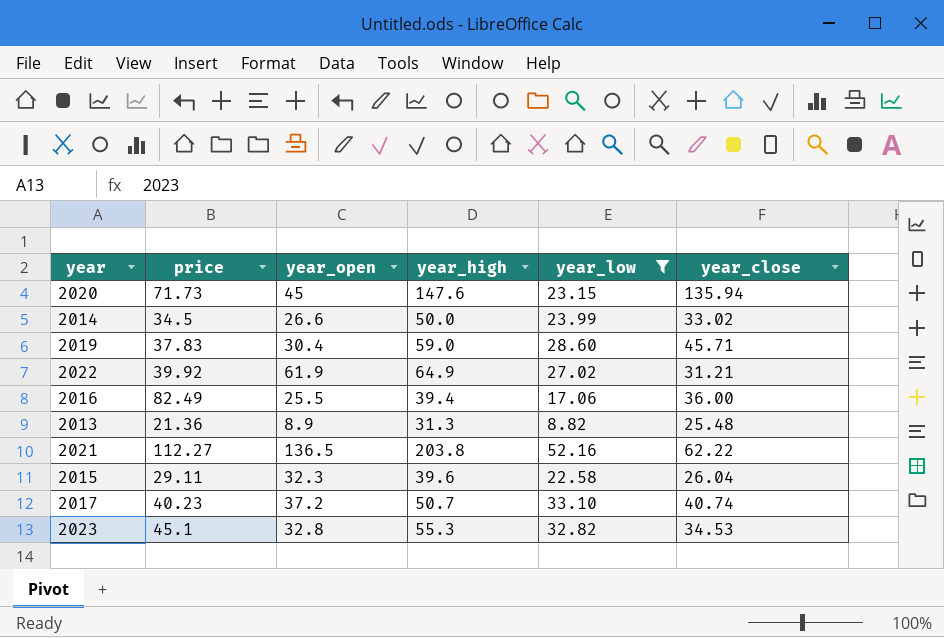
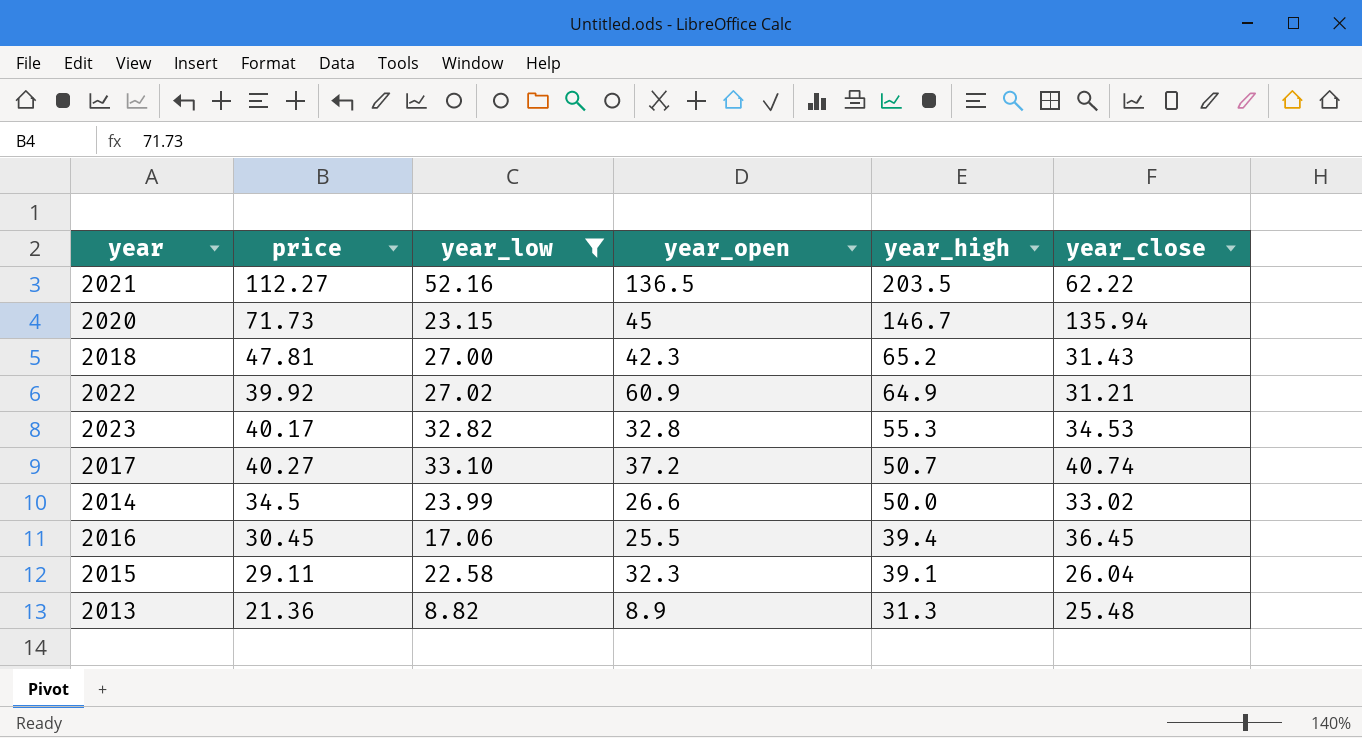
row order: none -> year_high descending
column year_low | position: 5 -> 3
row 2019: 37.83 | 30.4 | 59.0 | 28.60 | 45.71 -> none
2021 | year_high: 203.8 -> 203.5
2020 | year_high: 147.6 -> 146.7
row 2018: none -> 47.81 | 27.00 | 42.3 | 65.2 | 31.43
2022 | year_open: 61.9 -> 60.9
2023 | price: 45.1 -> 40.17
2017 | price: 40.23 -> 40.27
2016 | price: 82.49 -> 30.45
2016 | year_close: 36.00 -> 36.45
2015 | year_high: 39.6 -> 39.1

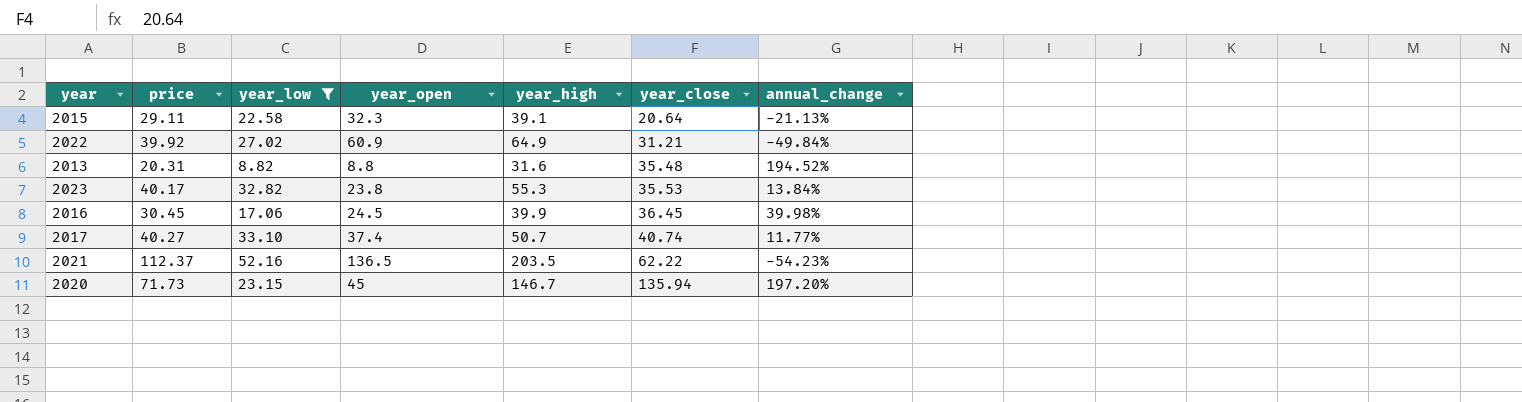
row order: year_high descending -> year_close ascending
column annual_change | position: none -> 7
row 2018: 47.81 | 27.00 | 42.3 | 65.2 | 31.43 -> none
row 2014: 34.5 | 23.99 | 26.6 | 50.0 | 33.02 -> none
2015 | year_close: 26.04 -> 20.64
2013 | price: 21.36 -> 20.31
2013 | year_open: 8.9 -> 8.8
2013 | year_high: 31.3 -> 31.6
2013 | year_close: 25.48 -> 35.48
2023 | year_open: 32.8 -> 23.8
2023 | year_close: 34.53 -> 35.53
2016 | year_open: 25.5 -> 24.5
2016 | year_high: 39.4 -> 39.9
2017 | year_open: 37.2 -> 37.4
2021 | price: 112.27 -> 112.37

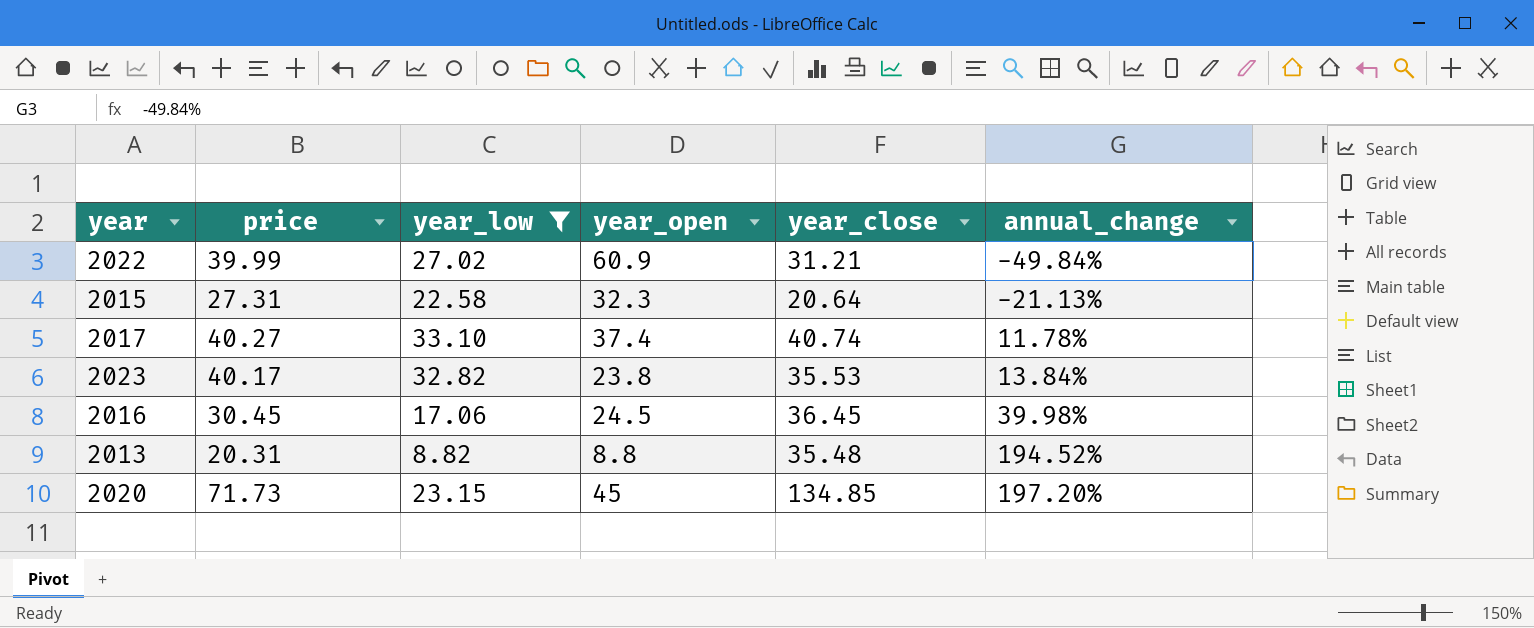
row order: year_close ascending -> annual_change ascending
column year_high | position: 5 -> none
row 2021: 112.37 | 52.16 | 136.5 | 203.5 | 62.22 | -54.23% -> none
2022 | price: 39.92 -> 39.99
2015 | price: 29.11 -> 27.31
2017 | annual_change: 11.77% -> 11.78%
2020 | year_close: 135.94 -> 134.85

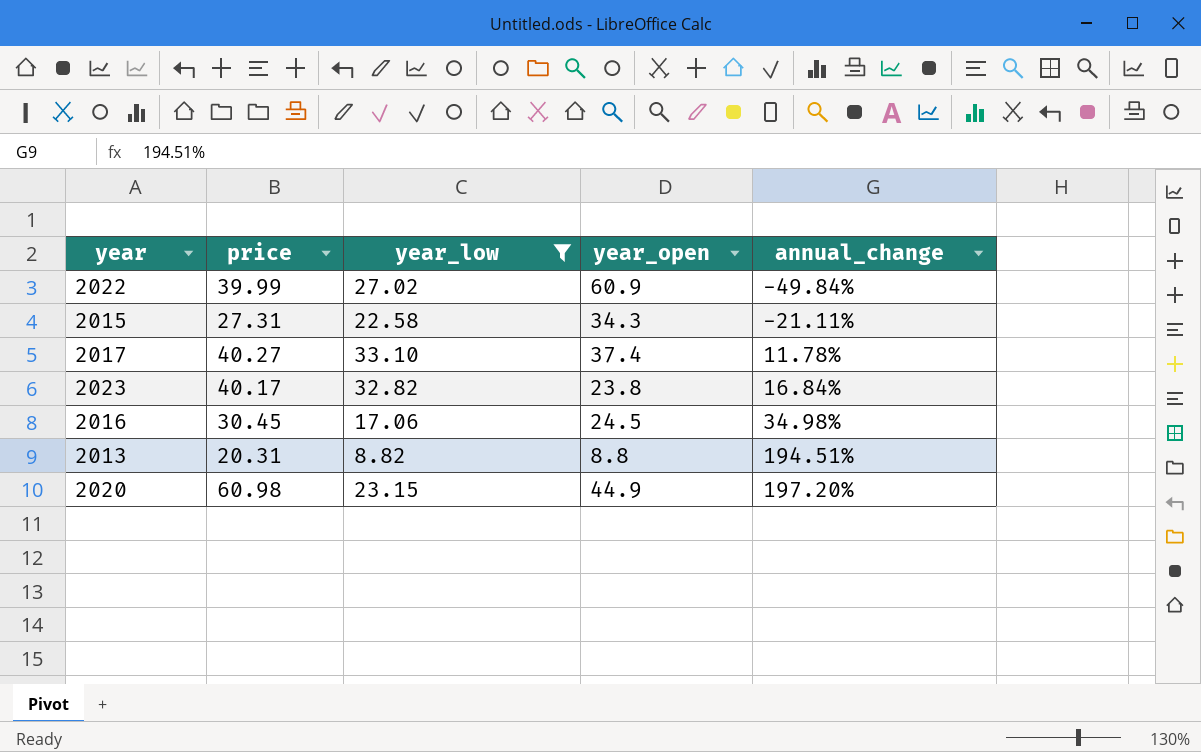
column year_close | position: 5 -> none
2015 | year_open: 32.3 -> 34.3
2015 | annual_change: -21.13% -> -21.11%
2023 | annual_change: 13.84% -> 16.84%
2016 | annual_change: 39.98% -> 34.98%
2013 | annual_change: 194.52% -> 194.51%
2020 | price: 71.73 -> 60.98
2020 | year_open: 45 -> 44.9

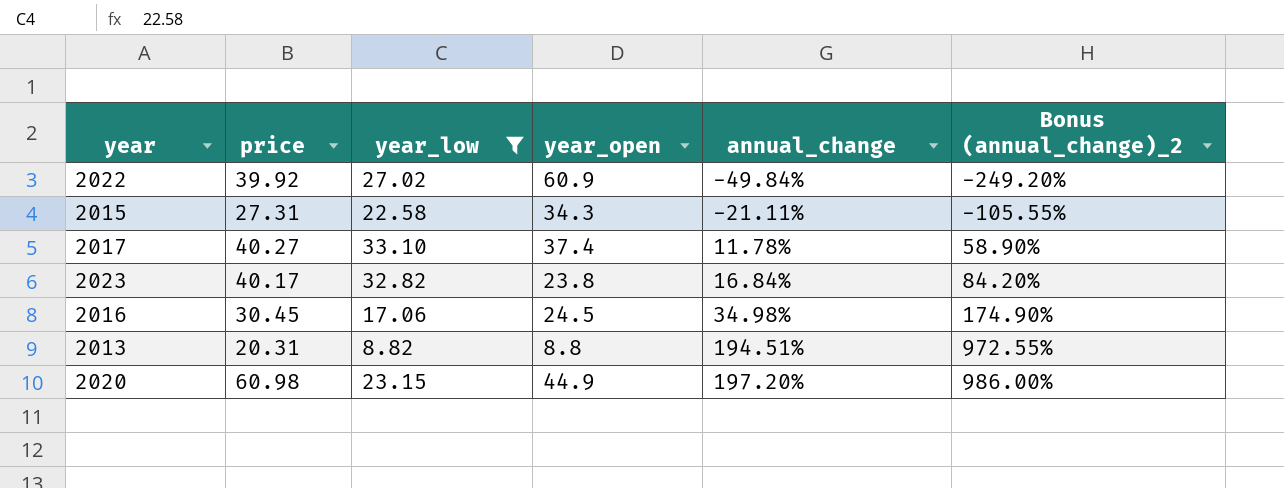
column Bonus (annual_change)_2 | formula: none -> [annual_change] * 5
2022 | price: 39.99 -> 39.92

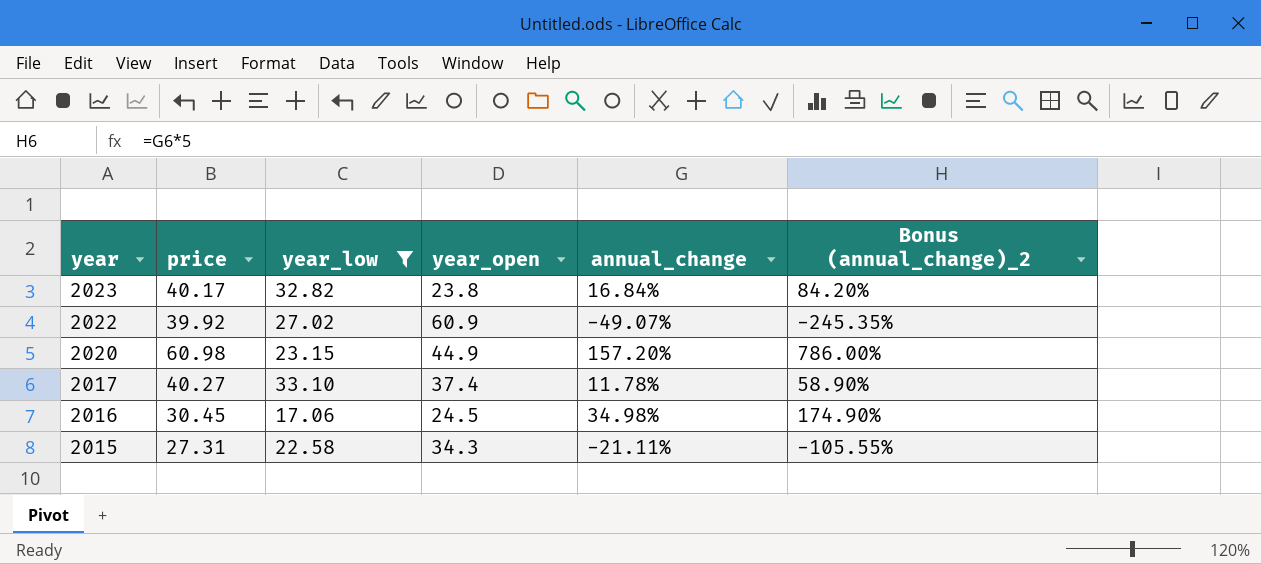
row order: annual_change ascending -> year descending
row 2013: 20.31 | 8.82 | 8.8 | 194.51% | 972.55% -> none
2022 | annual_change: -49.84% -> -49.07%
2022 | Bonus (annual_change)_2: -249.20% -> -245.35%
2020 | annual_change: 197.20% -> 157.20%
2020 | Bonus (annual_change)_2: 986.00% -> 786.00%

